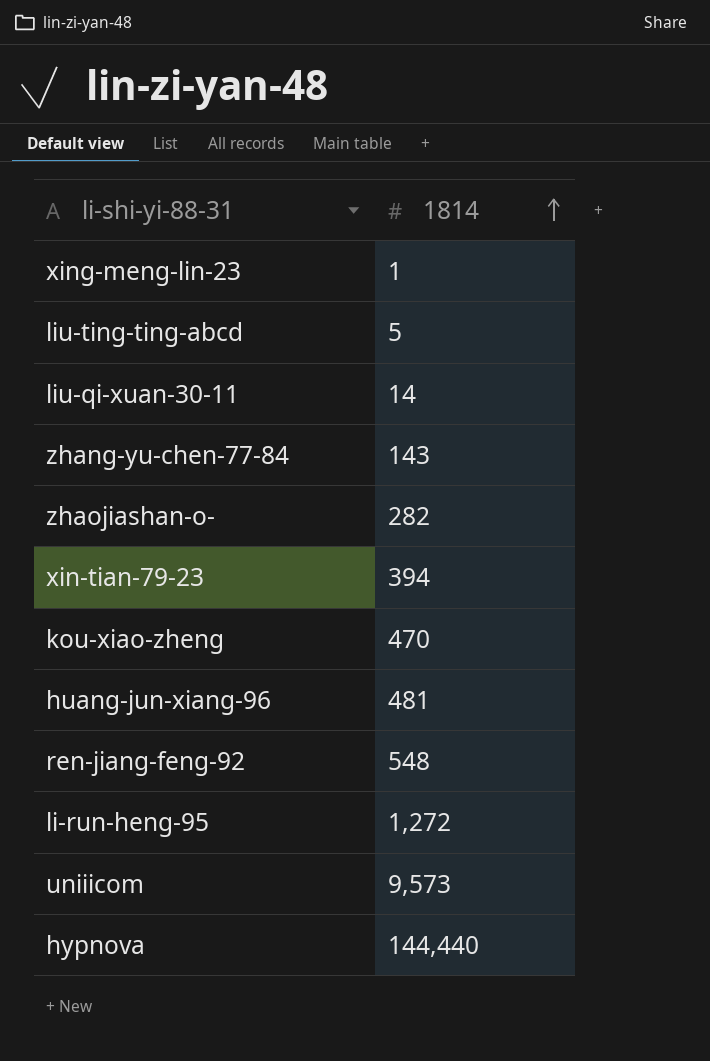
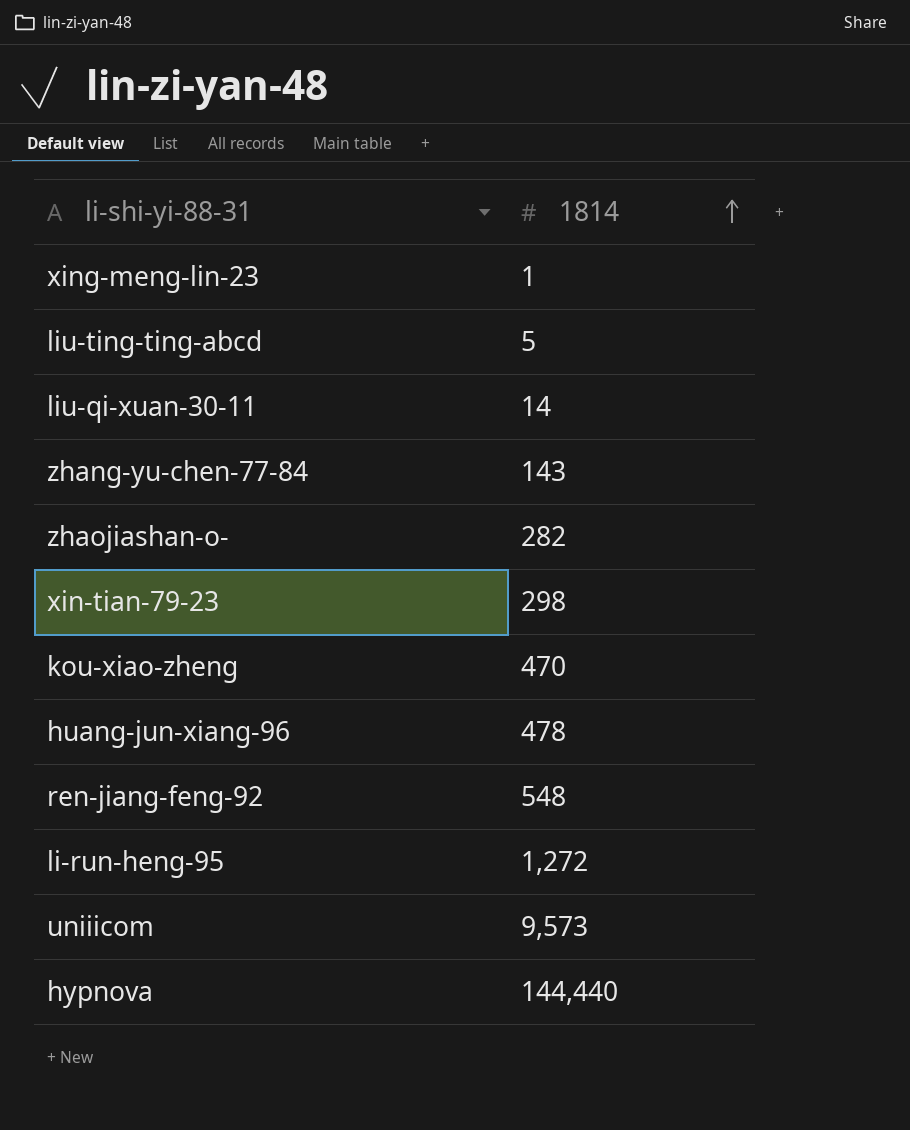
xin-tian-79-23 | 1814: 394 -> 298
huang-jun-xiang-96 | 1814: 481 -> 478

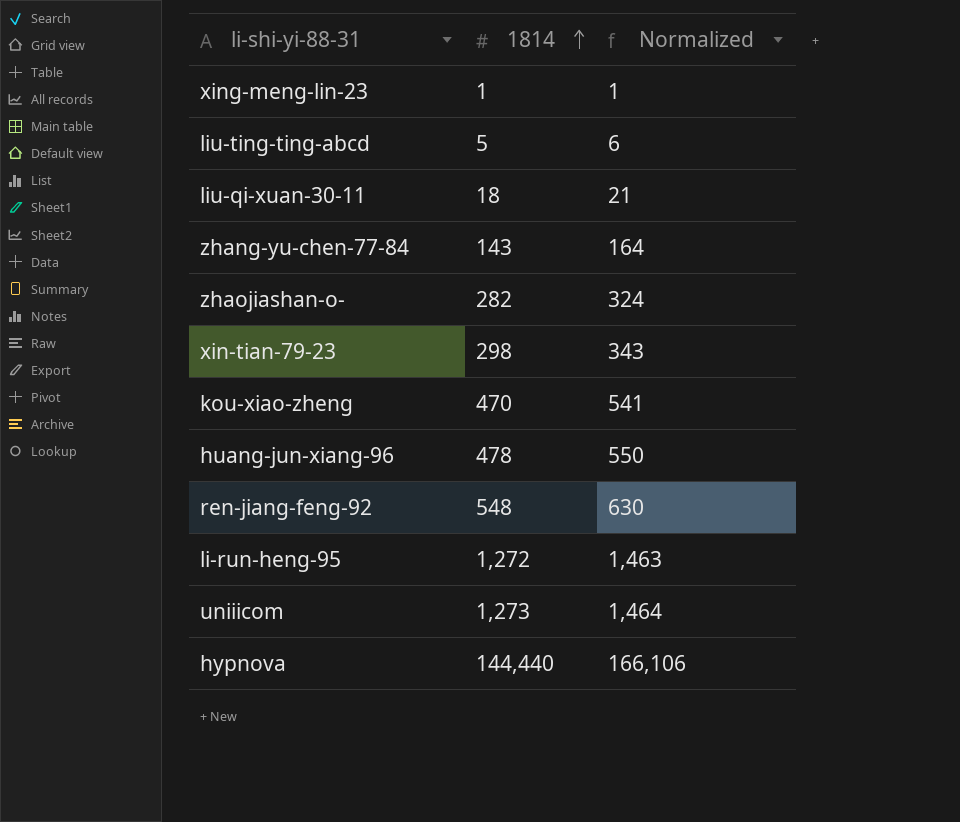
column Normalized | formula: none -> [1814] * 1.15
liu-qi-xuan-30-11 | 1814: 14 -> 18
uniiicom | 1814: 9,573 -> 1,273

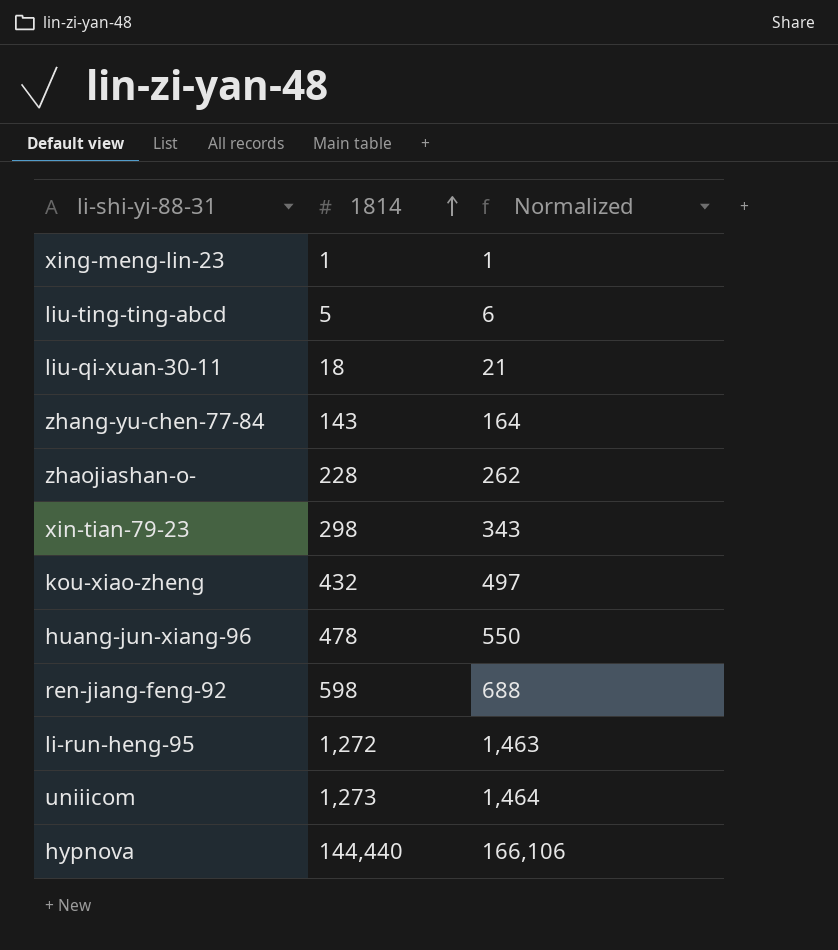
zhaojiashan-o- | 1814: 282 -> 228
zhaojiashan-o- | Normalized: 324 -> 262
kou-xiao-zheng | 1814: 470 -> 432
kou-xiao-zheng | Normalized: 541 -> 497
ren-jiang-feng-92 | 1814: 548 -> 598
ren-jiang-feng-92 | Normalized: 630 -> 688

